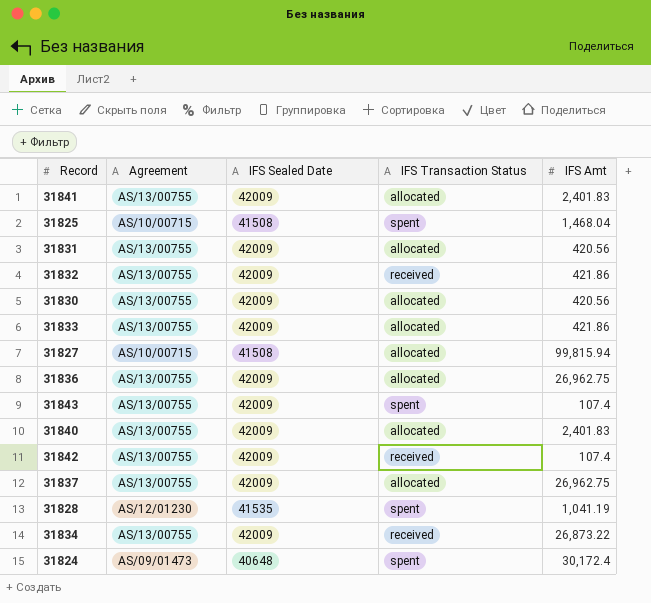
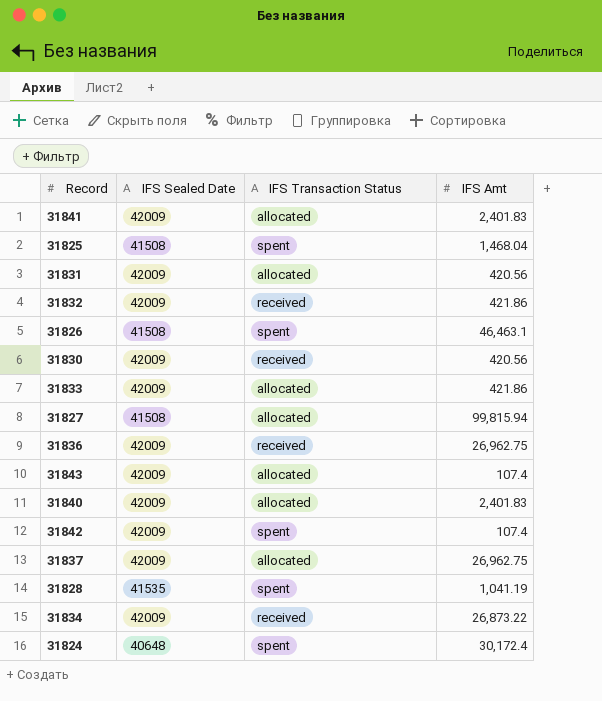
column Agreement | position: 2 -> none
row 31826: none -> 41508 | spent | 46,463.1
31830 | IFS Transaction Status: allocated -> received
31836 | IFS Transaction Status: allocated -> received
31843 | IFS Transaction Status: spent -> allocated
31842 | IFS Transaction Status: received -> spent

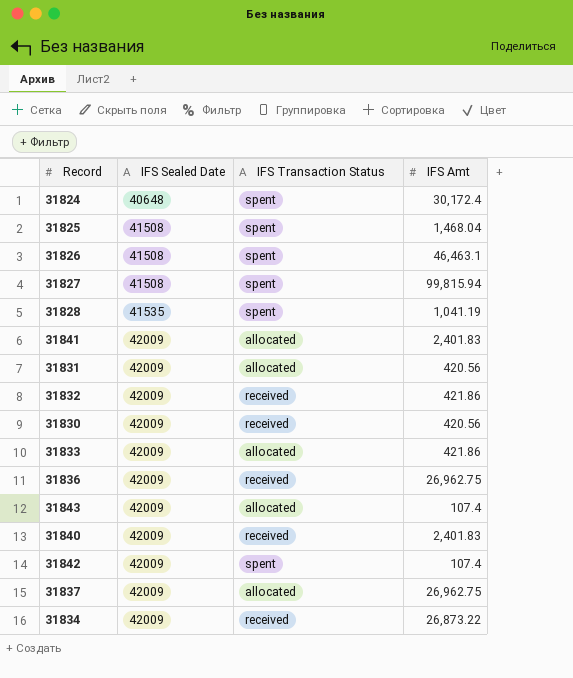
row order: none -> IFS Sealed Date ascending
31827 | IFS Transaction Status: allocated -> spent
31840 | IFS Transaction Status: allocated -> received

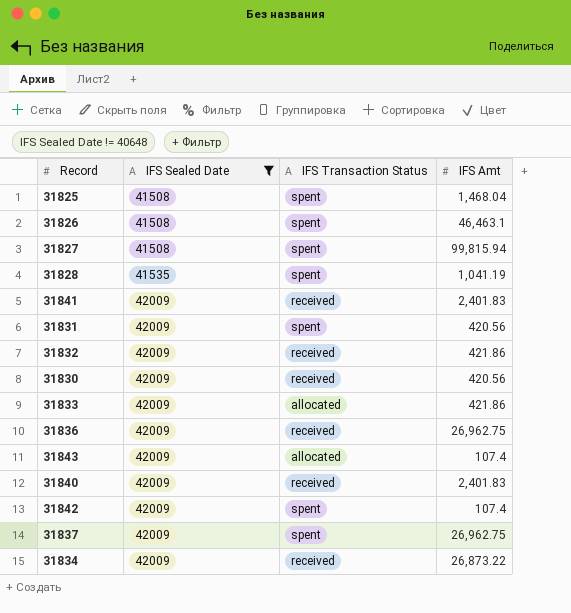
filter: none -> IFS Sealed Date != 40648
31841 | IFS Transaction Status: allocated -> received
31831 | IFS Transaction Status: allocated -> spent
31837 | IFS Transaction Status: allocated -> spent

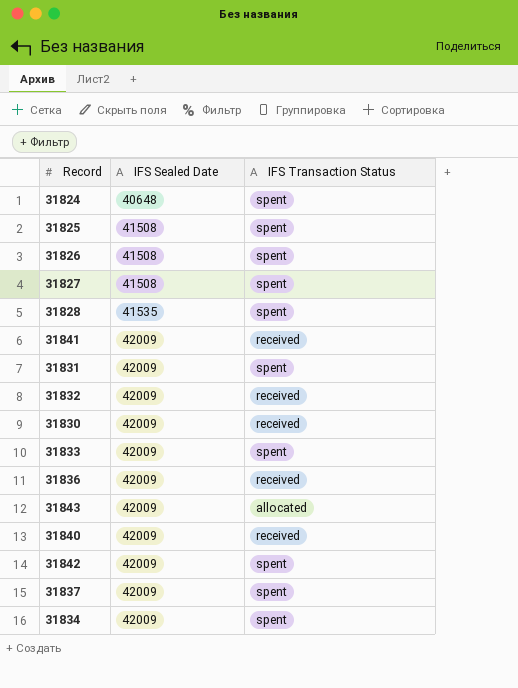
filter: IFS Sealed Date != 40648 -> none
column IFS Amt | position: 4 -> none
31833 | IFS Transaction Status: allocated -> spent
31834 | IFS Transaction Status: received -> spent

